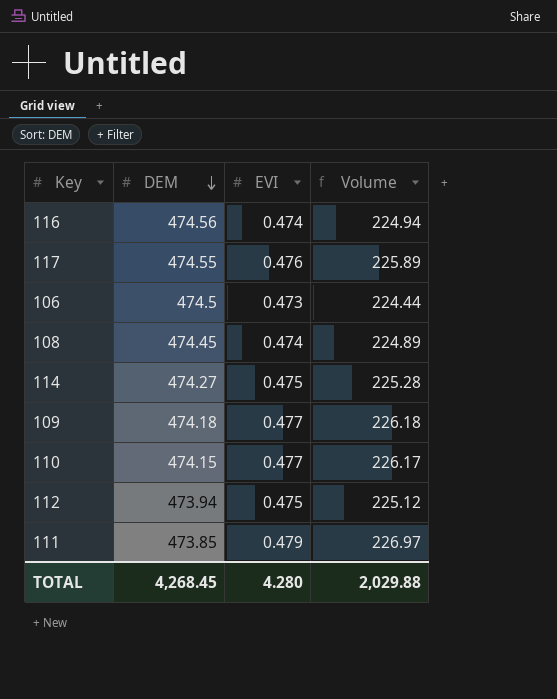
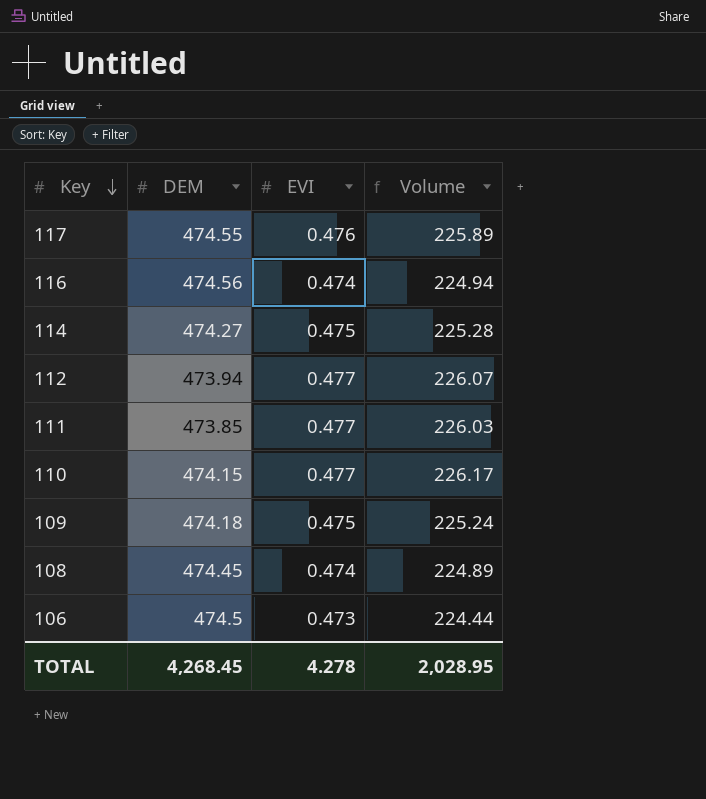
row order: DEM descending -> Key descending
112 | EVI: 0.475 -> 0.477
112 | Volume: 225.12 -> 226.07
111 | EVI: 0.479 -> 0.477
111 | Volume: 226.97 -> 226.03
109 | EVI: 0.477 -> 0.475
109 | Volume: 226.18 -> 225.24
TOTAL | EVI: 4.280 -> 4.278
TOTAL | Volume: 2,029.88 -> 2,028.95

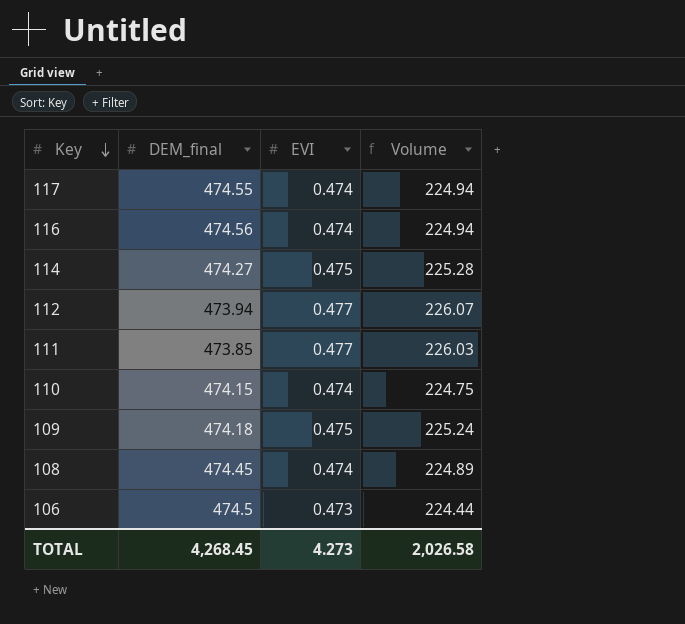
column name: DEM -> DEM_final
117 | EVI: 0.476 -> 0.474
117 | Volume: 225.89 -> 224.94
110 | EVI: 0.477 -> 0.474
110 | Volume: 226.17 -> 224.75
TOTAL | EVI: 4.278 -> 4.273
TOTAL | Volume: 2,028.95 -> 2,026.58

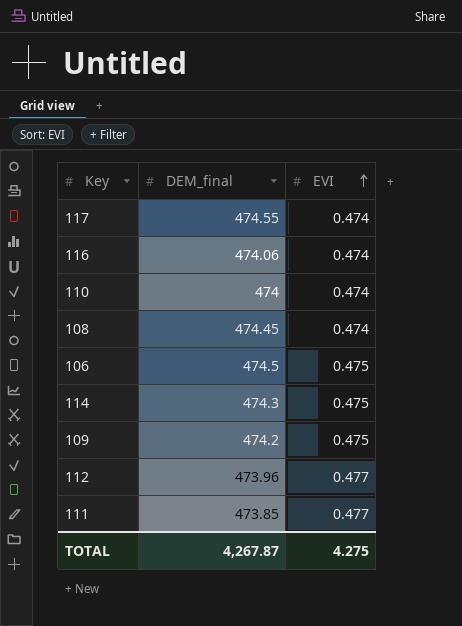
row order: Key descending -> EVI ascending
column Volume | formula: [DEM_final] * [EVI] -> none
116 | DEM_final: 474.56 -> 474.06
110 | DEM_final: 474.15 -> 474
106 | EVI: 0.473 -> 0.475
114 | DEM_final: 474.27 -> 474.3
109 | DEM_final: 474.18 -> 474.2
112 | DEM_final: 473.94 -> 473.96
TOTAL | DEM_final: 4,268.45 -> 4,267.87
TOTAL | EVI: 4.273 -> 4.275

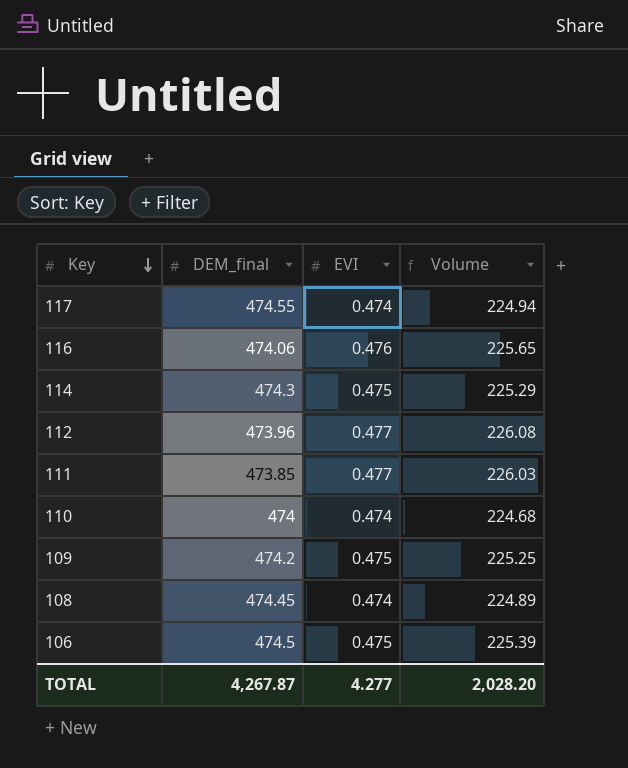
row order: EVI ascending -> Key descending
column Volume | formula: none -> [DEM_final] * [EVI]
116 | EVI: 0.474 -> 0.476
TOTAL | EVI: 4.275 -> 4.277

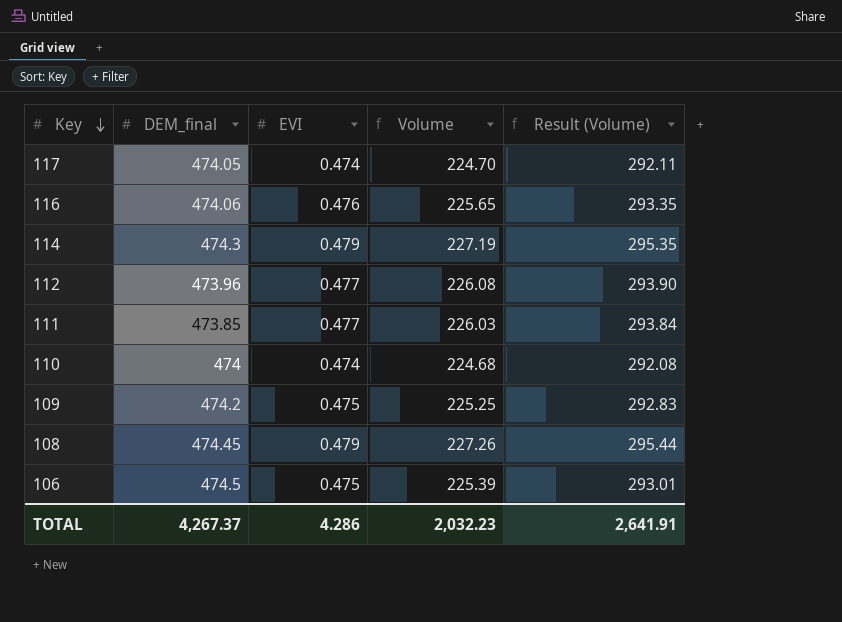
column Result (Volume) | formula: none -> [Volume] * 1.3
117 | DEM_final: 474.55 -> 474.05
117 | Volume: 224.94 -> 224.70
114 | EVI: 0.475 -> 0.479
114 | Volume: 225.29 -> 227.19
108 | EVI: 0.474 -> 0.479
108 | Volume: 224.89 -> 227.26
TOTAL | DEM_final: 4,267.87 -> 4,267.37
TOTAL | EVI: 4.277 -> 4.286
TOTAL | Volume: 2,028.20 -> 2,032.23

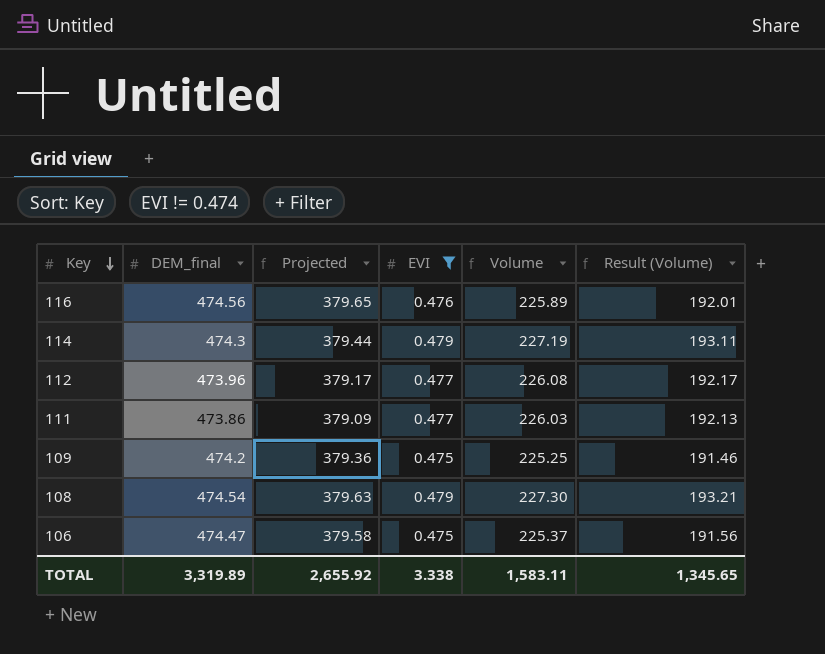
filter: none -> EVI != 0.474
column Projected | formula: none -> [DEM_final] * 0.8
column Result (Volume) | formula: [Volume] * 1.3 -> [Volume] * 0.85
116 | DEM_final: 474.06 -> 474.56
116 | Volume: 225.65 -> 225.89
111 | DEM_final: 473.85 -> 473.86
108 | DEM_final: 474.45 -> 474.54
108 | Volume: 227.26 -> 227.30
106 | DEM_final: 474.5 -> 474.47
106 | Volume: 225.39 -> 225.37
TOTAL | DEM_final: 4,267.37 -> 3,319.89
TOTAL | EVI: 4.286 -> 3.338
TOTAL | Volume: 2,032.23 -> 1,583.11
TOTAL | Result (Volume): 2,641.91 -> 1,345.65

